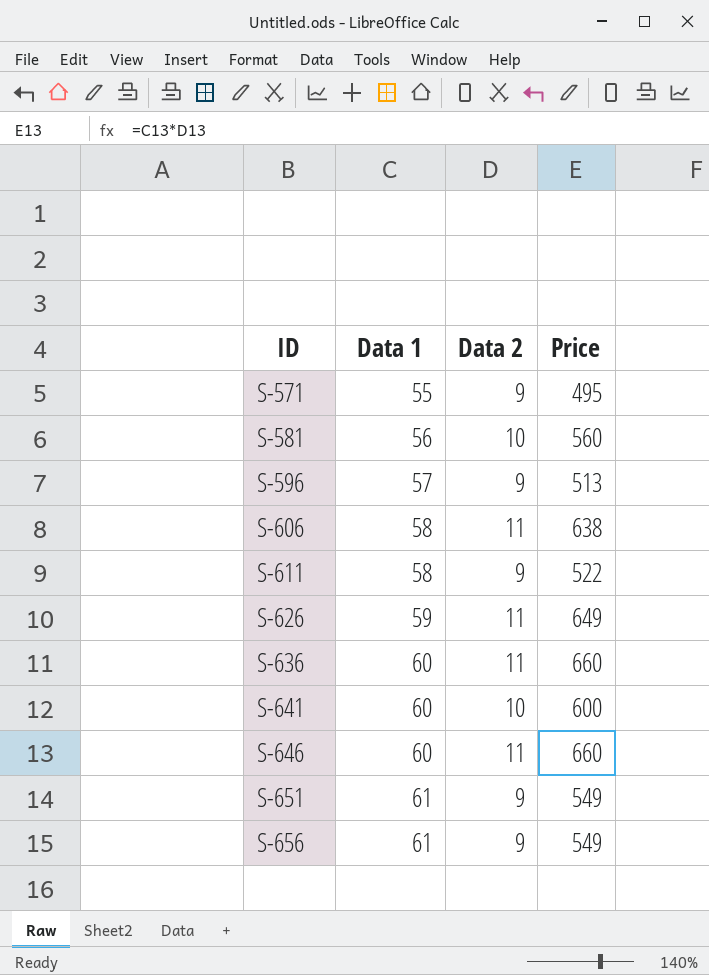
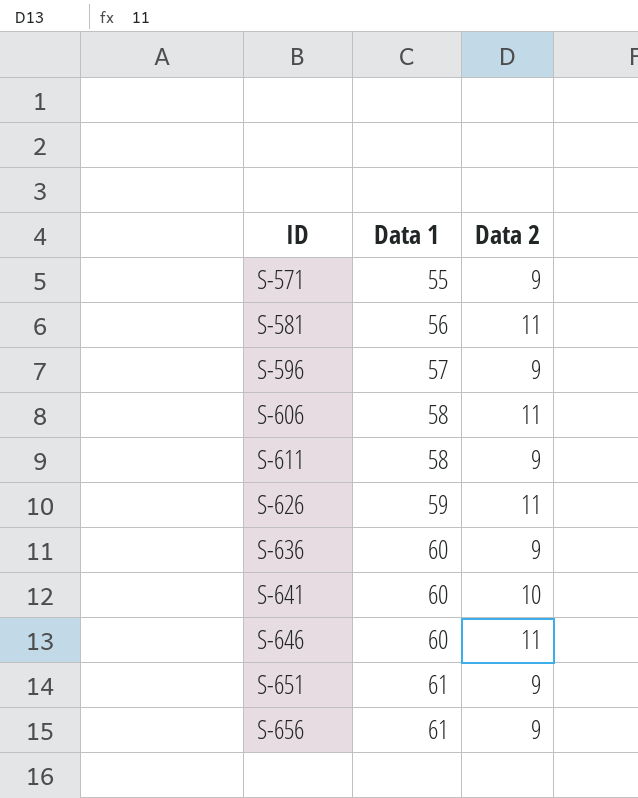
column Price | formula: [Data 1] * [Data 2] -> none
S-581 | Data 2: 10 -> 11
S-636 | Data 2: 11 -> 9

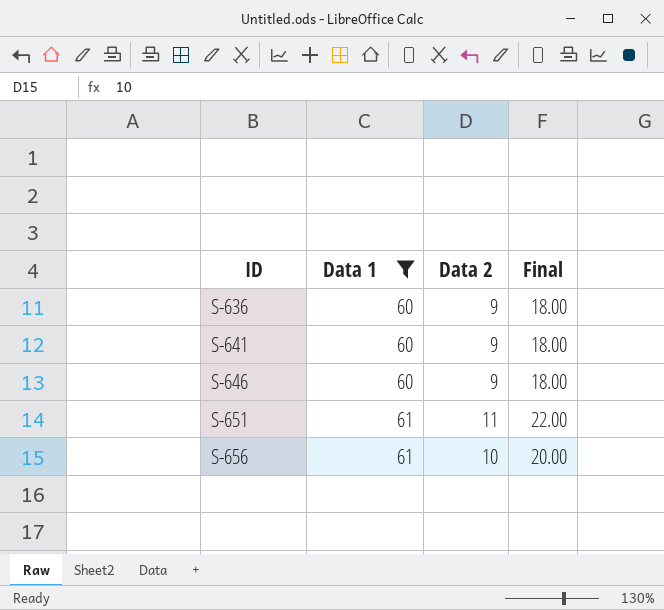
filter: none -> Data 1 >= 60
column Final | formula: none -> [Data 2] * 2
S-641 | Data 2: 10 -> 9
S-646 | Data 2: 11 -> 9
S-651 | Data 2: 9 -> 11
S-656 | Data 2: 9 -> 10

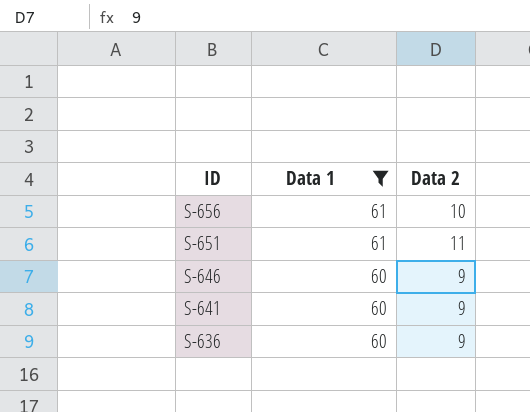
row order: ID ascending -> ID descending
column Final | formula: [Data 2] * 2 -> none

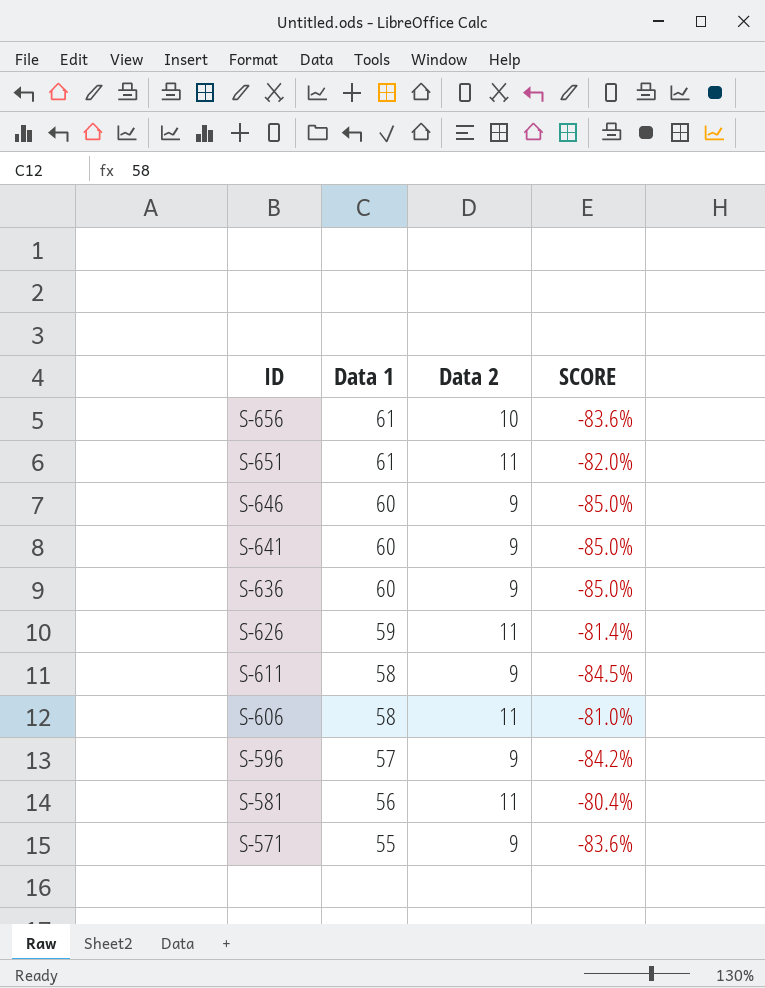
filter: Data 1 >= 60 -> none
column SCORE | formula: none -> ([Data 2] - [Data 1]) / [Data 1]

